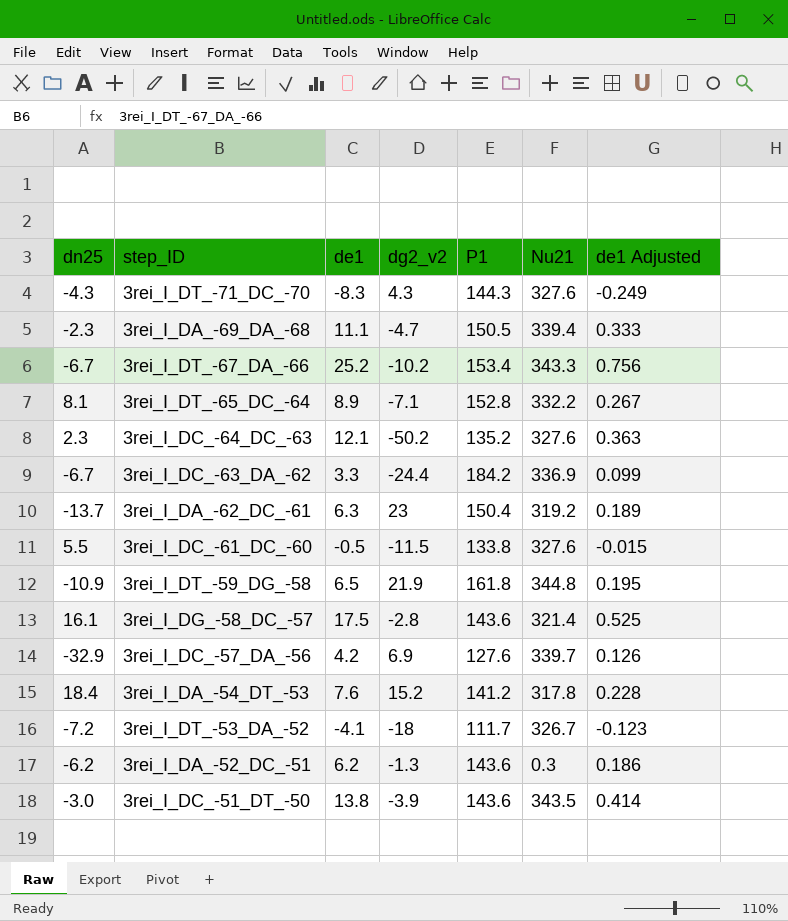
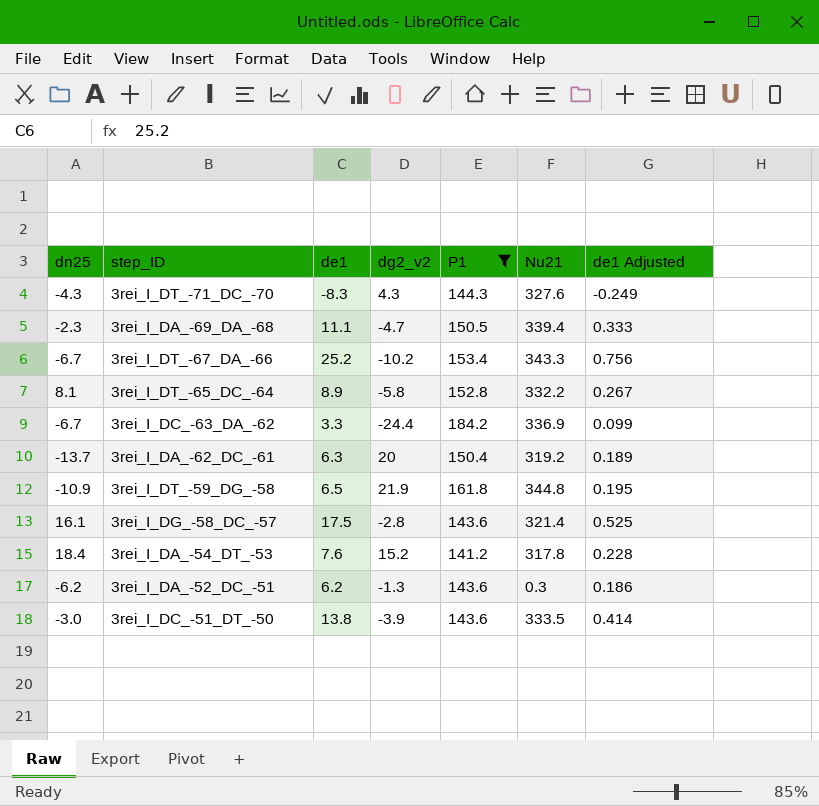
filter: none -> P1 >= 141.2
3rei_I_DT_-65_DC_-64 | dg2_v2: -7.1 -> -5.8
3rei_I_DA_-62_DC_-61 | dg2_v2: 23 -> 20
3rei_I_DC_-51_DT_-50 | Nu21: 343.5 -> 333.5

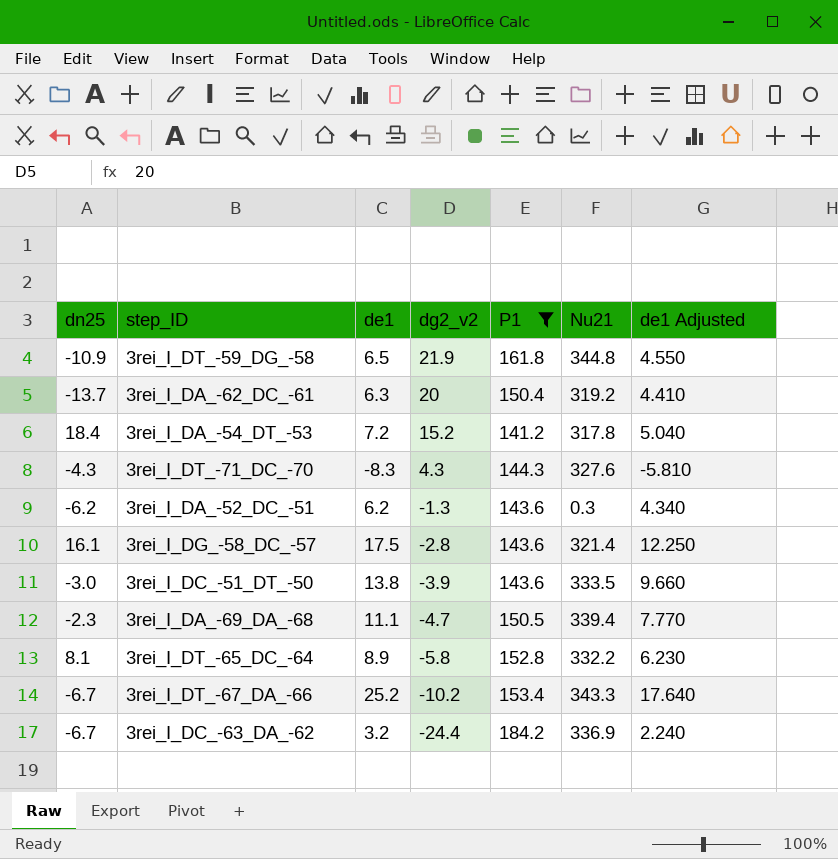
row order: none -> dg2_v2 descending
column de1 Adjusted | formula: [de1] * 0.03 -> [de1] * 0.7
3rei_I_DA_-54_DT_-53 | de1: 7.6 -> 7.2
3rei_I_DC_-63_DA_-62 | de1: 3.3 -> 3.2

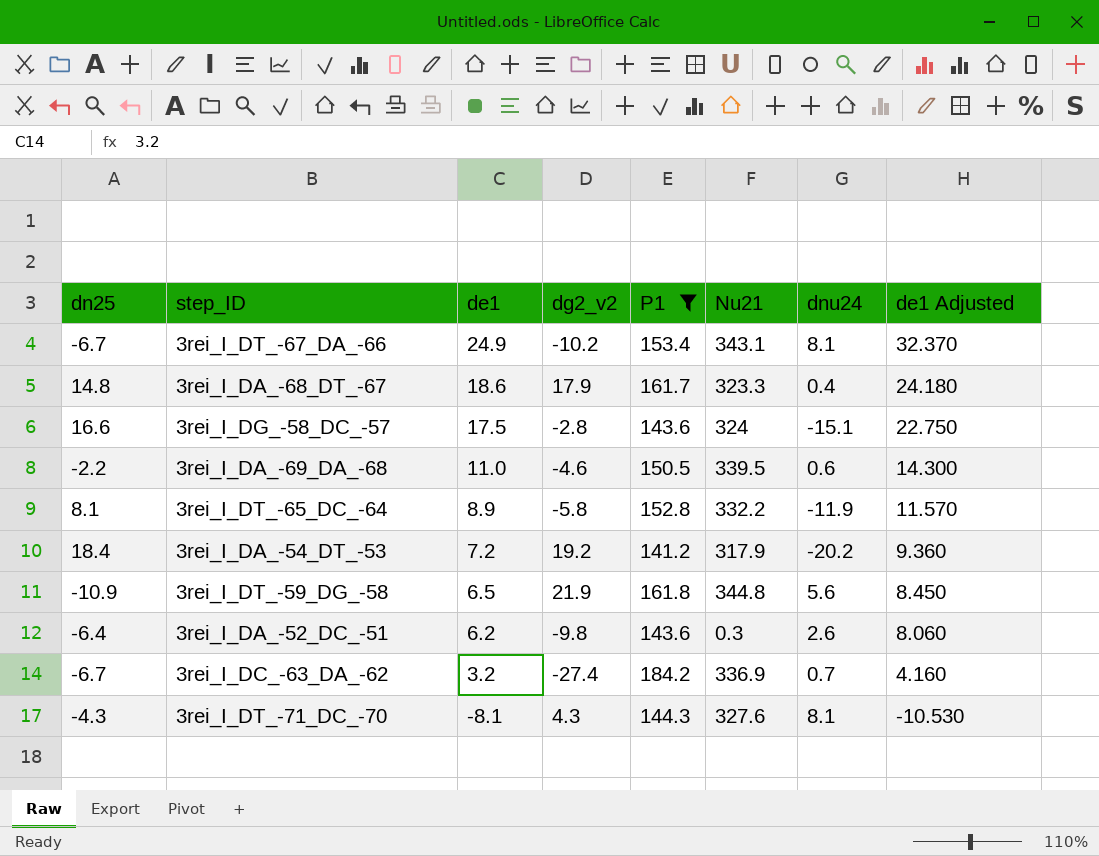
row order: dg2_v2 descending -> de1 descending
column dnu24 | position: none -> 7
column de1 Adjusted | formula: [de1] * 0.7 -> [de1] * 1.3
row 3rei_I_DA_-62_DC_-61: -13.7 | 6.3 | 20 | 150.4 | 319.2 | 4.410 -> none
row 3rei_I_DC_-51_DT_-50: -3.0 | 13.8 | -3.9 | 143.6 | 333.5 | 9.660 -> none
3rei_I_DT_-67_DA_-66 | de1: 25.2 -> 24.9
3rei_I_DT_-67_DA_-66 | Nu21: 343.3 -> 343.1
row 3rei_I_DA_-68_DT_-67: none -> 14.8 | 18.6 | 17.9 | 161.7 | 323.3 | 0.4 | 24.180
3rei_I_DG_-58_DC_-57 | dn25: 16.1 -> 16.6
3rei_I_DG_-58_DC_-57 | Nu21: 321.4 -> 324
3rei_I_DA_-69_DA_-68 | dn25: -2.3 -> -2.2
3rei_I_DA_-69_DA_-68 | de1: 11.1 -> 11.0
3rei_I_DA_-69_DA_-68 | dg2_v2: -4.7 -> -4.6
3rei_I_DA_-69_DA_-68 | Nu21: 339.4 -> 339.5
3rei_I_DA_-54_DT_-53 | dg2_v2: 15.2 -> 19.2
3rei_I_DA_-54_DT_-53 | Nu21: 317.8 -> 317.9
3rei_I_DA_-52_DC_-51 | dn25: -6.2 -> -6.4
3rei_I_DA_-52_DC_-51 | dg2_v2: -1.3 -> -9.8
3rei_I_DC_-63_DA_-62 | dg2_v2: -24.4 -> -27.4
3rei_I_DT_-71_DC_-70 | de1: -8.3 -> -8.1

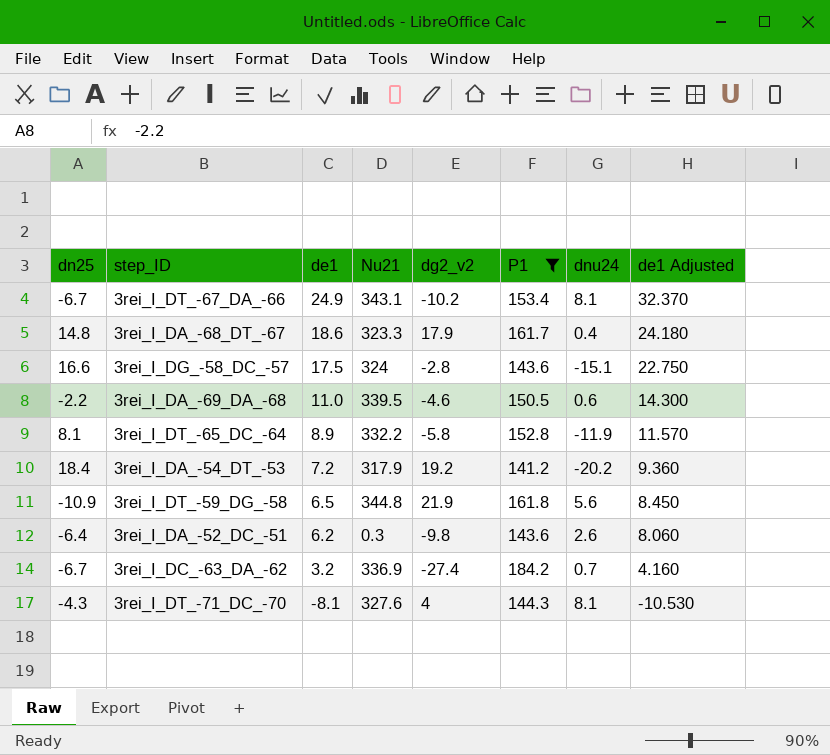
column Nu21 | position: 6 -> 4
3rei_I_DT_-71_DC_-70 | dg2_v2: 4.3 -> 4

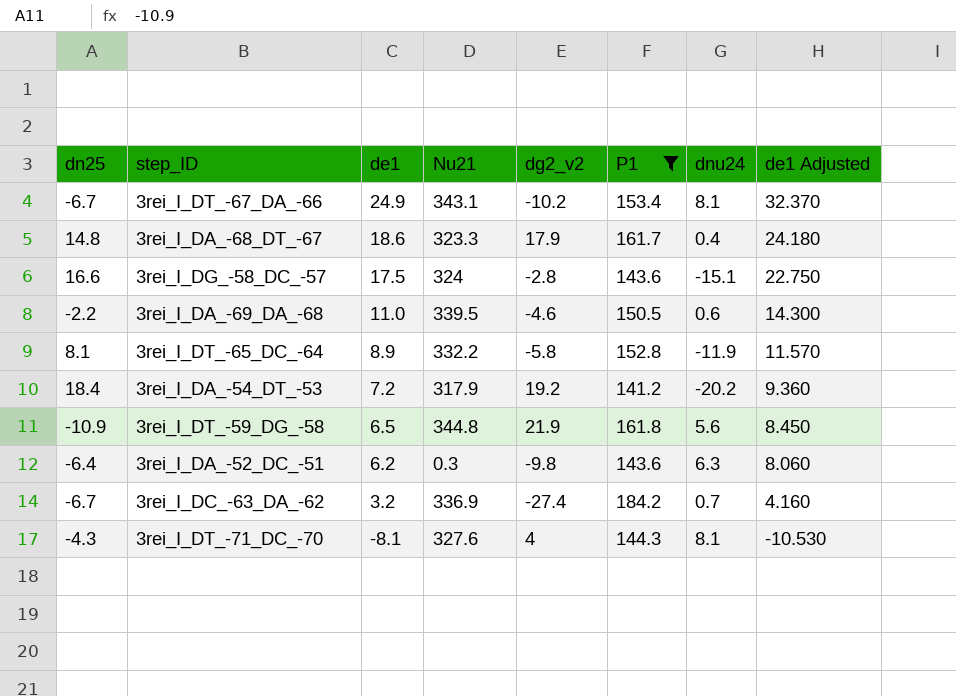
3rei_I_DA_-52_DC_-51 | dnu24: 2.6 -> 6.3

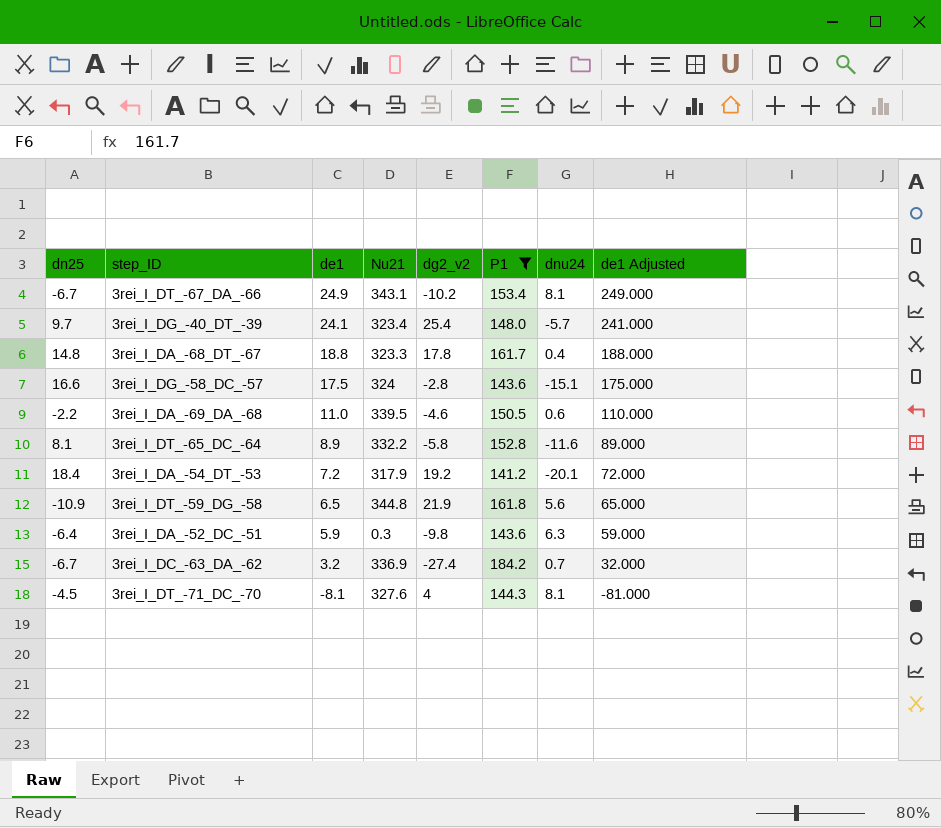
column de1 Adjusted | formula: [de1] * 1.3 -> [de1] * 10
row 3rei_I_DG_-40_DT_-39: none -> 9.7 | 24.1 | 323.4 | 25.4 | 148.0 | -5.7 | 241.000
3rei_I_DA_-68_DT_-67 | de1: 18.6 -> 18.8
3rei_I_DA_-68_DT_-67 | dg2_v2: 17.9 -> 17.8
3rei_I_DT_-65_DC_-64 | dnu24: -11.9 -> -11.6
3rei_I_DA_-54_DT_-53 | dnu24: -20.2 -> -20.1
3rei_I_DA_-52_DC_-51 | de1: 6.2 -> 5.9
3rei_I_DT_-71_DC_-70 | dn25: -4.3 -> -4.5

